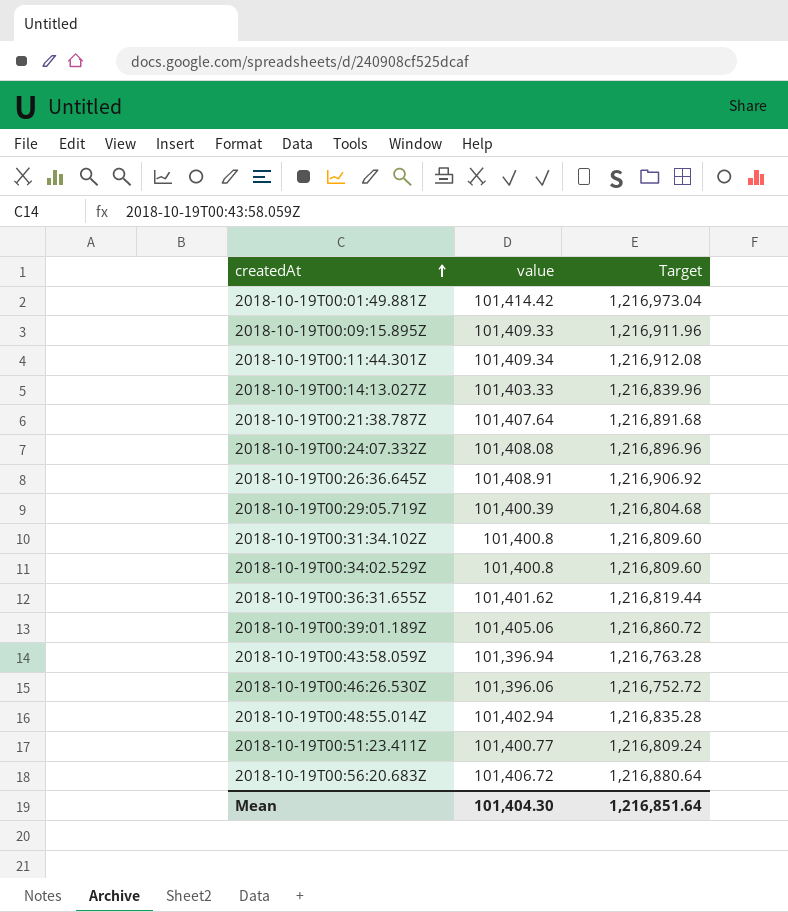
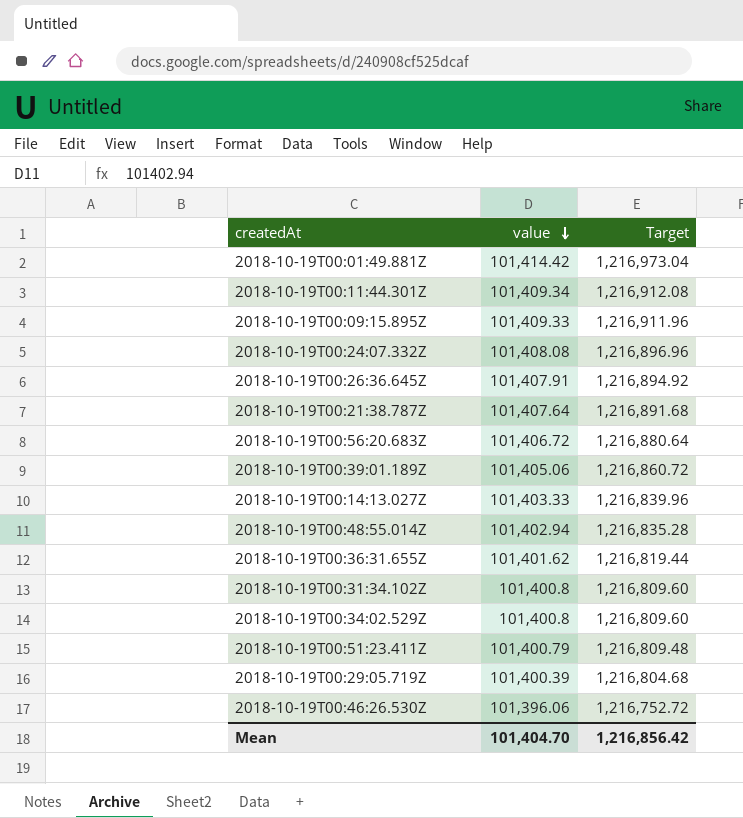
row order: createdAt ascending -> value descending
row 2018-10-19T00:43:58.059Z: 101,396.94 | 1,216,763.28 -> none
2018-10-19T00:26:36.645Z | value: 101,408.91 -> 101,407.91
2018-10-19T00:26:36.645Z | Target: 1,216,906.92 -> 1,216,894.92
2018-10-19T00:51:23.411Z | value: 101,400.77 -> 101,400.79
2018-10-19T00:51:23.411Z | Target: 1,216,809.24 -> 1,216,809.48
Mean | value: 101,404.30 -> 101,404.70
Mean | Target: 1,216,851.64 -> 1,216,856.42

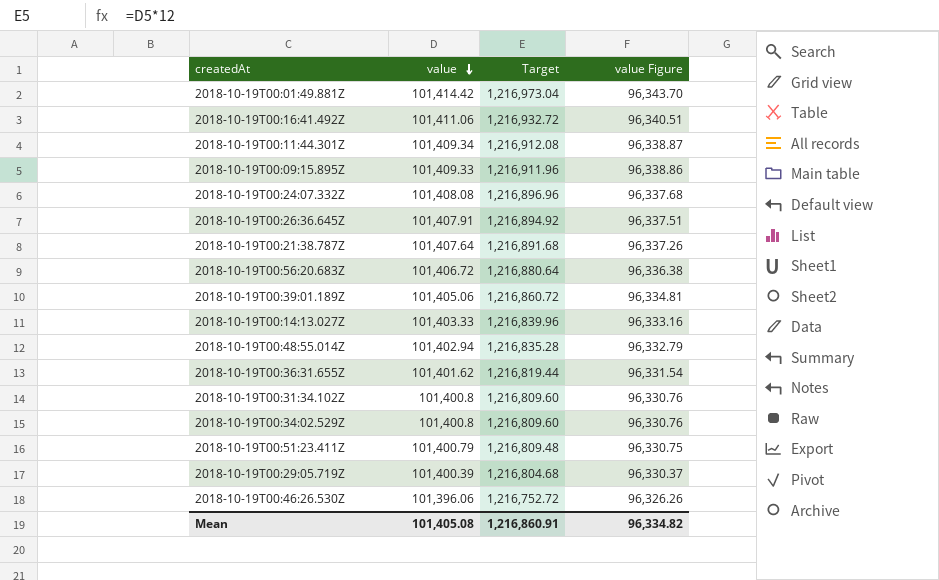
column value Figure | formula: none -> [value] * 0.95
row 2018-10-19T00:16:41.492Z: none -> 101,411.06 | 1,216,932.72 | 96,340.51
Mean | value: 101,404.70 -> 101,405.08
Mean | Target: 1,216,856.42 -> 1,216,860.91

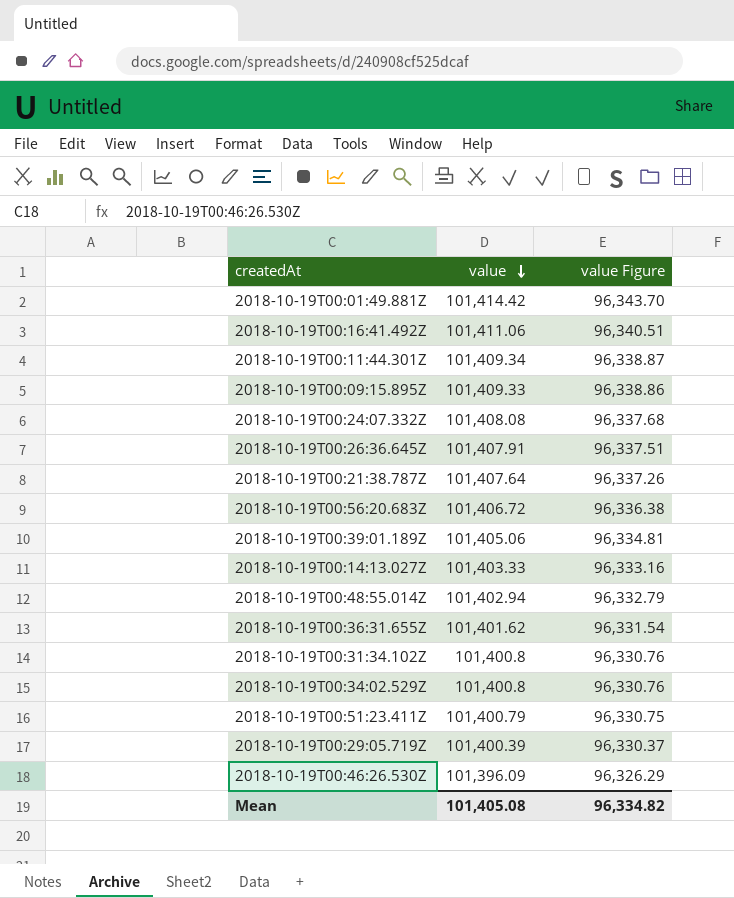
column Target | formula: [value] * 12 -> none
2018-10-19T00:46:26.530Z | value: 101,396.06 -> 101,396.09
2018-10-19T00:46:26.530Z | value Figure: 96,326.26 -> 96,326.29

